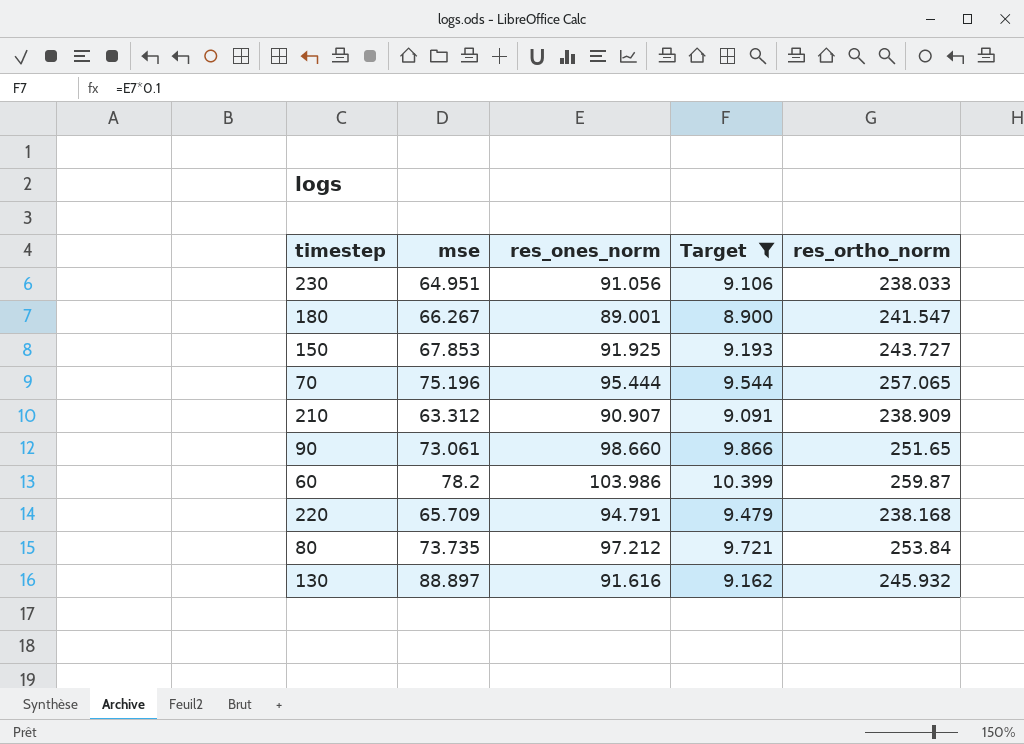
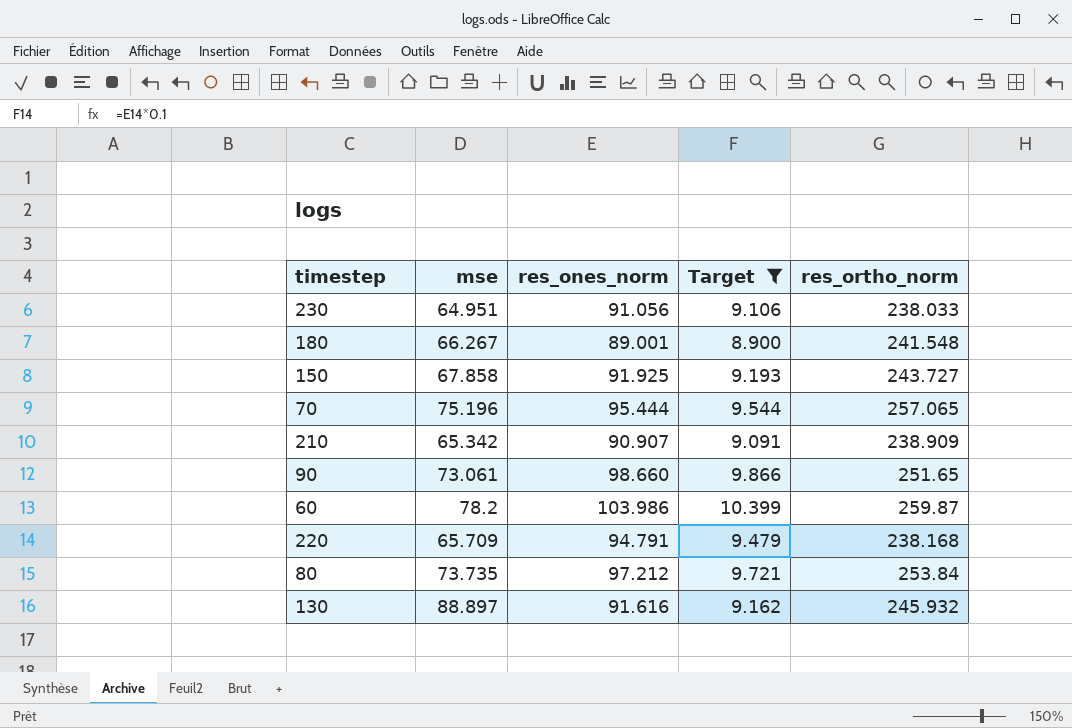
180 | res_ortho_norm: 241.547 -> 241.548
150 | mse: 67.853 -> 67.858
210 | mse: 63.312 -> 65.342

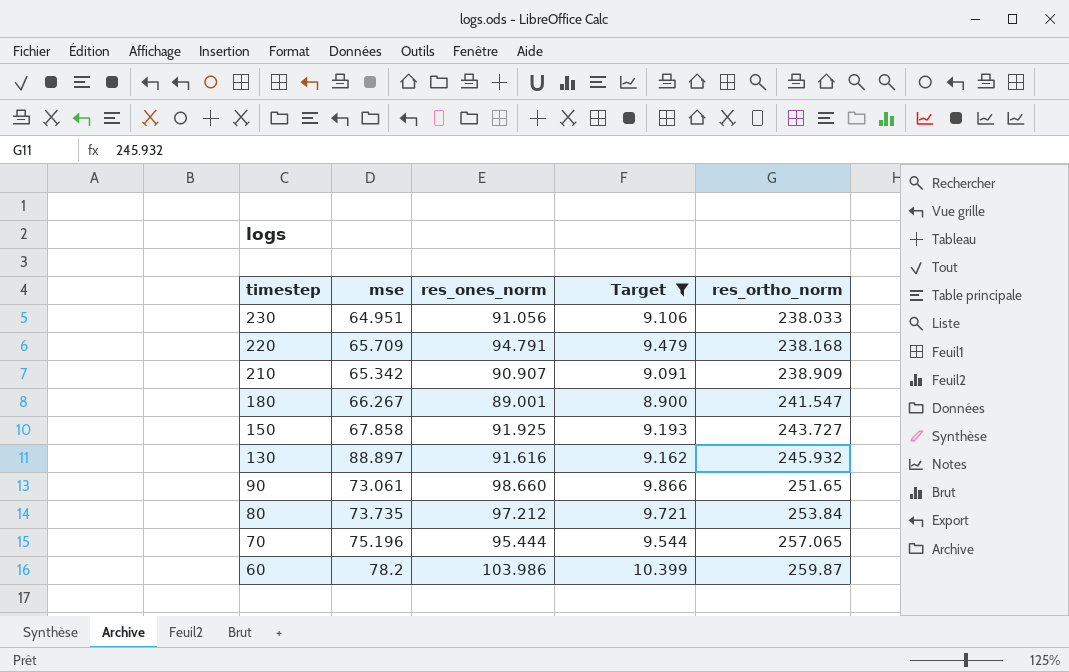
row order: none -> timestep descending
180 | res_ortho_norm: 241.548 -> 241.547

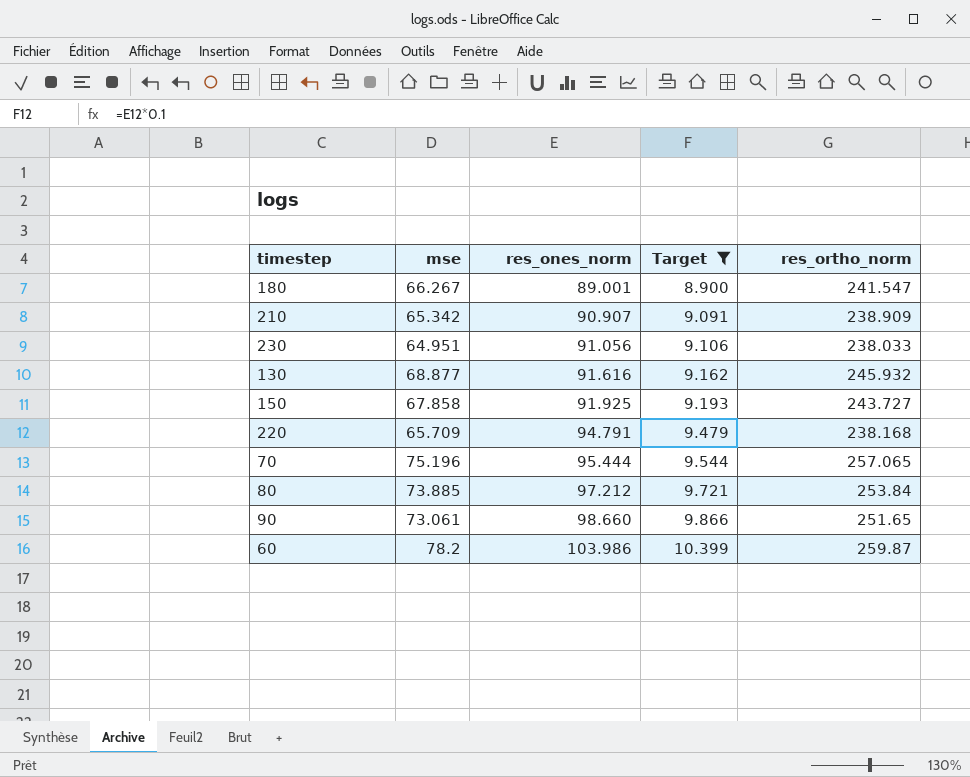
row order: timestep descending -> res_ones_norm ascending
130 | mse: 88.897 -> 68.877
80 | mse: 73.735 -> 73.885

